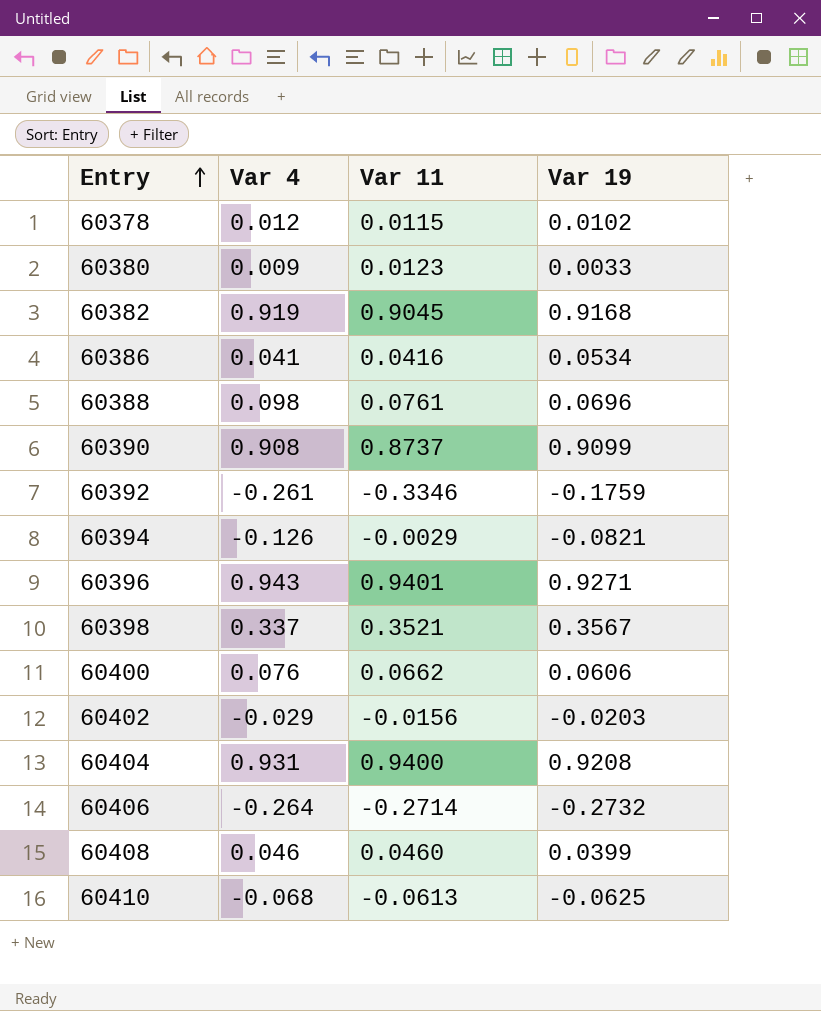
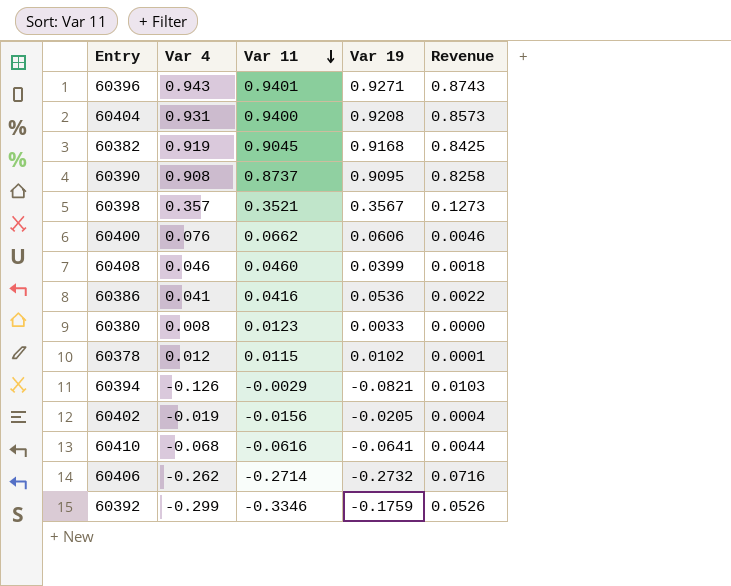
row order: Entry ascending -> Var 11 descending
column Revenue | formula: none -> [Var 4] * [Var 19]
row 60388: 0.098 | 0.0761 | 0.0696 -> none
60390 | Var 19: 0.9099 -> 0.9095
60398 | Var 4: 0.337 -> 0.357
60386 | Var 19: 0.0534 -> 0.0536
60380 | Var 4: 0.009 -> 0.008
60402 | Var 4: -0.029 -> -0.019
60402 | Var 19: -0.0203 -> -0.0205
60410 | Var 11: -0.0613 -> -0.0616
60410 | Var 19: -0.0625 -> -0.0641
60406 | Var 4: -0.264 -> -0.262
60392 | Var 4: -0.261 -> -0.299

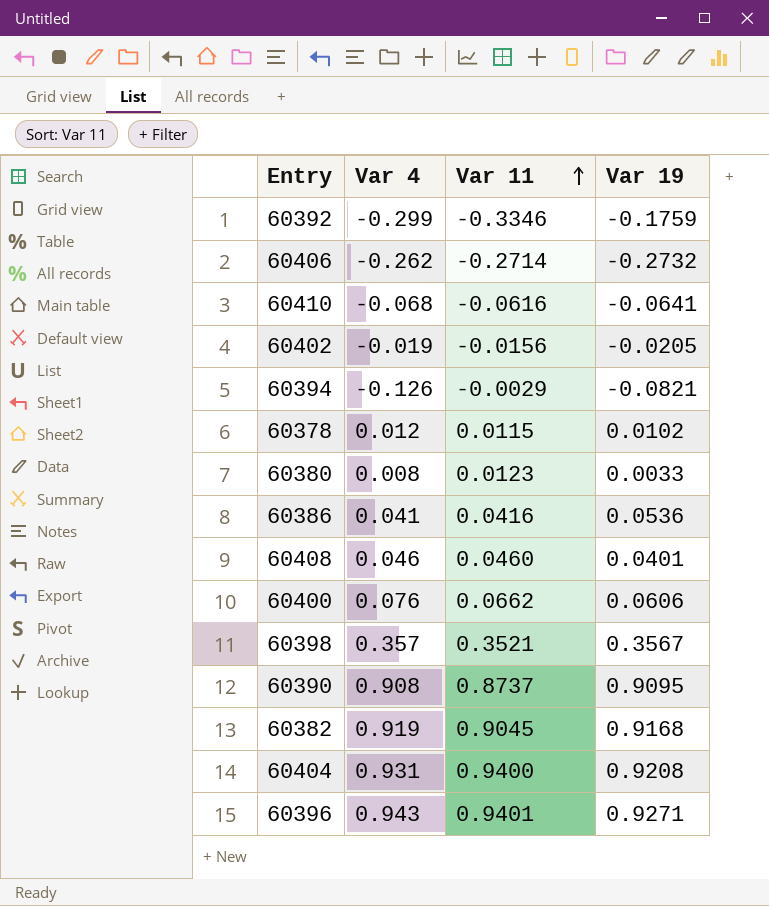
row order: Var 11 descending -> Var 11 ascending
column Revenue | formula: [Var 4] * [Var 19] -> none
60408 | Var 19: 0.0399 -> 0.0401

